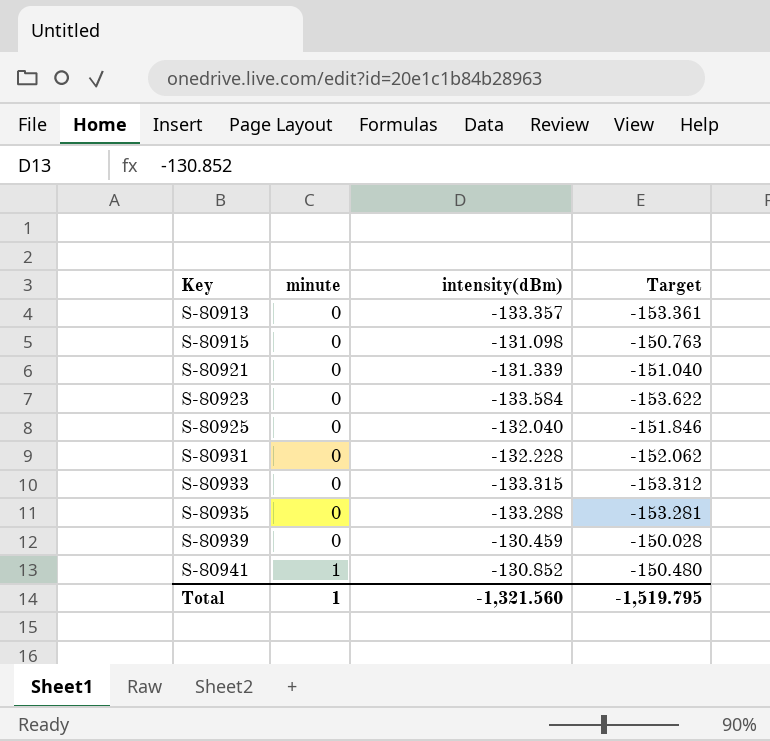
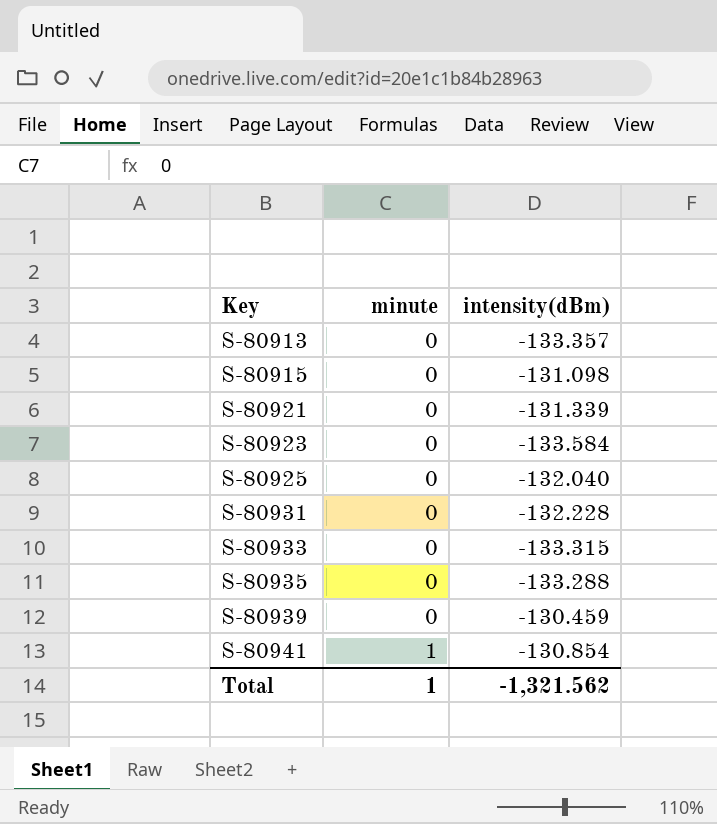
column Target | formula: [intensity(dBm)] * 1.15 -> none
S-80941 | intensity(dBm): -130.852 -> -130.854
Total | intensity(dBm): -1,321.560 -> -1,321.562

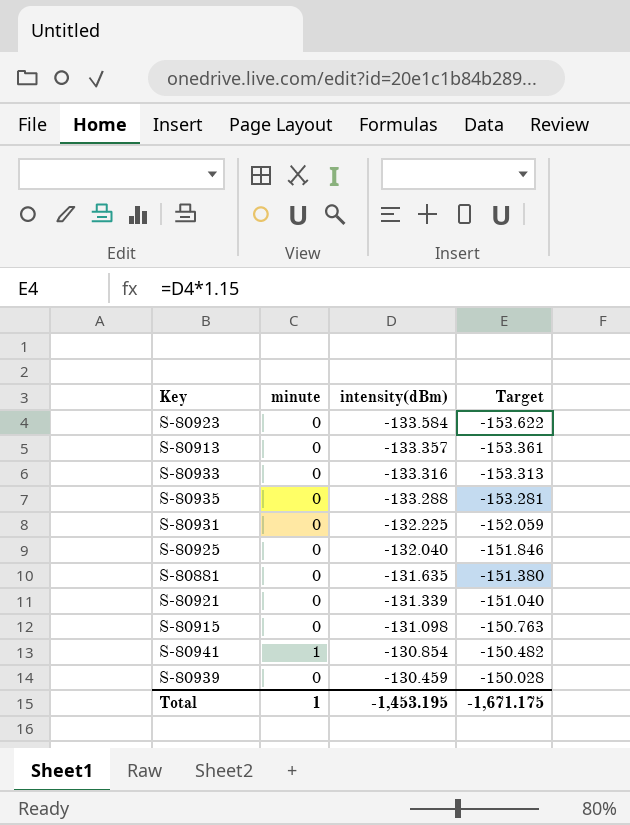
row order: Key ascending -> intensity(dBm) ascending
column Target | formula: none -> [intensity(dBm)] * 1.15
S-80933 | intensity(dBm): -133.315 -> -133.316
S-80931 | intensity(dBm): -132.228 -> -132.225
row S-80881: none -> 0 | -131.635 | -151.380
Total | intensity(dBm): -1,321.562 -> -1,453.195

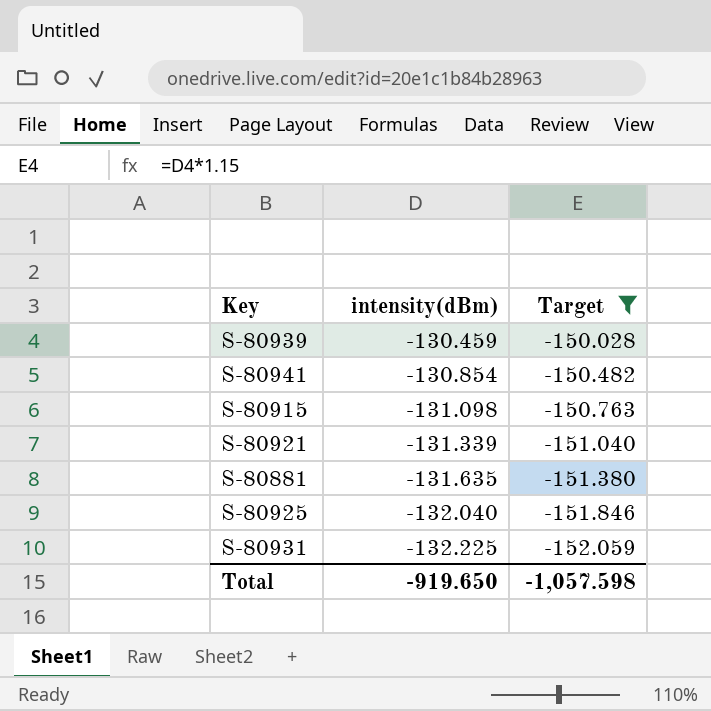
filter: none -> Target >= -152.059
row order: intensity(dBm) ascending -> intensity(dBm) descending
column minute | position: 2 -> none
Total | intensity(dBm): -1,453.195 -> -919.650
Total | Target: -1,671.175 -> -1,057.598

